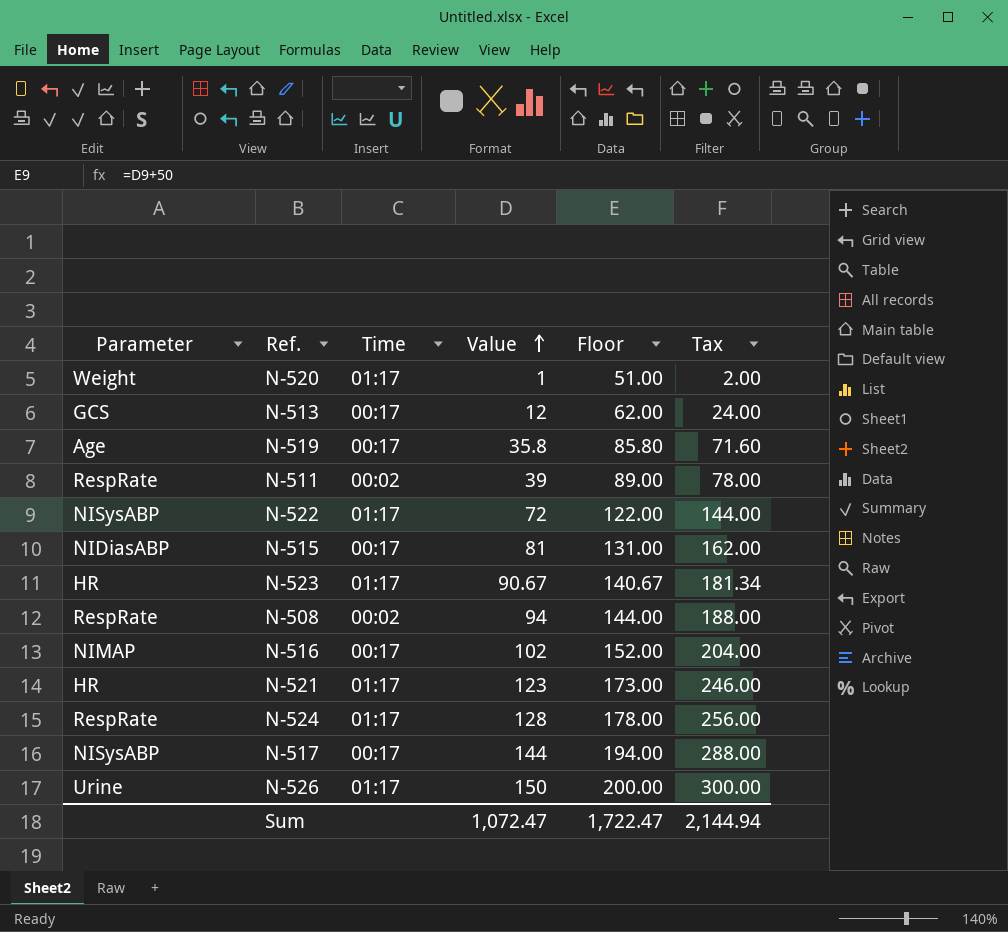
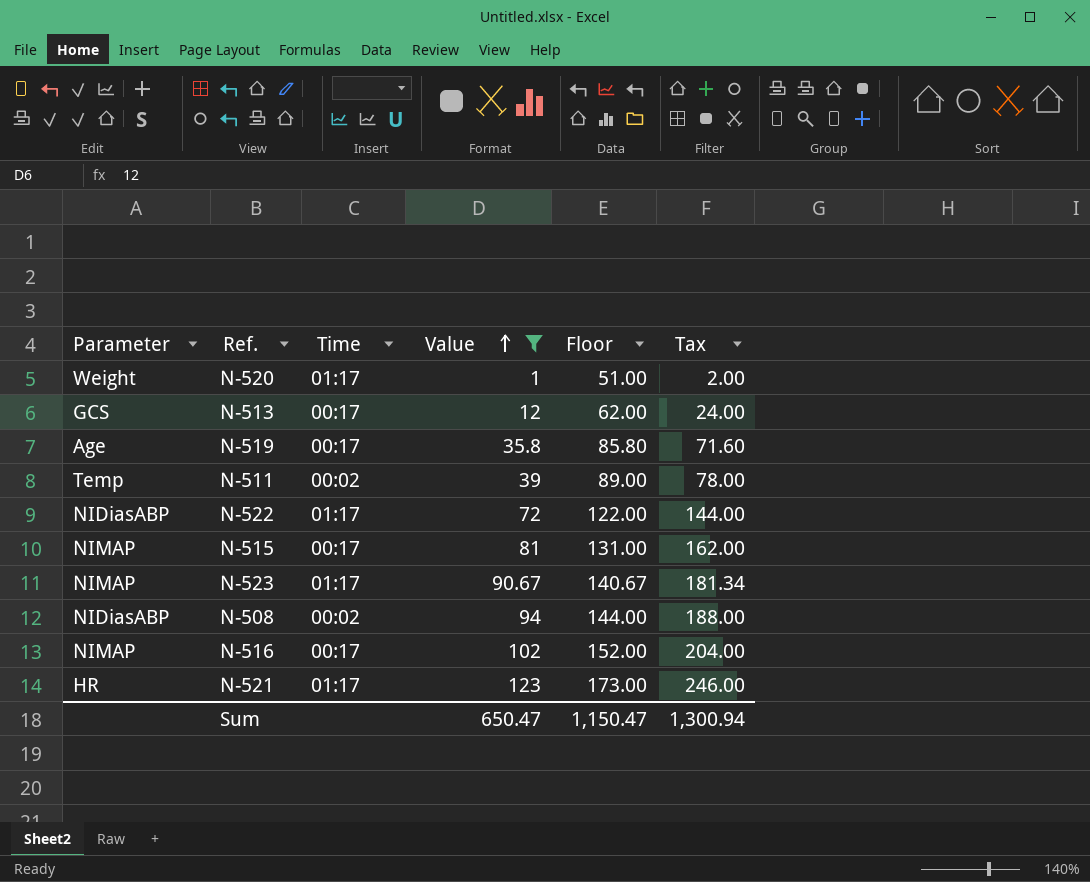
filter: none -> Value <= 123
N-511 | Parameter: RespRate -> Temp
N-522 | Parameter: NISysABP -> NIDiasABP
N-515 | Parameter: NIDiasABP -> NIMAP
N-523 | Parameter: HR -> NIMAP
N-508 | Parameter: RespRate -> NIDiasABP
Sum | Value: 1,072.47 -> 650.47
Sum | Floor: 1,722.47 -> 1,150.47
Sum | Tax: 2,144.94 -> 1,300.94

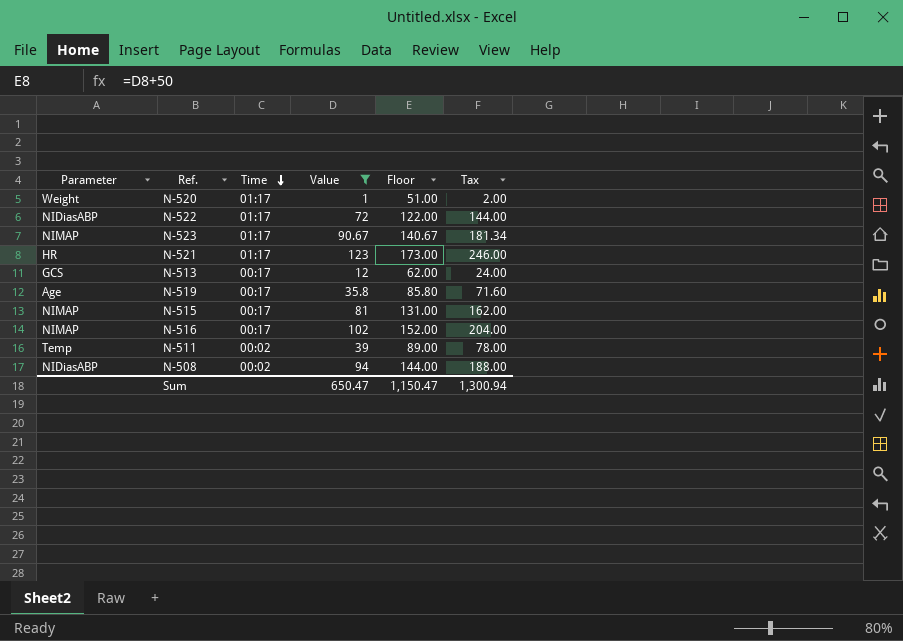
row order: Value ascending -> Time descending

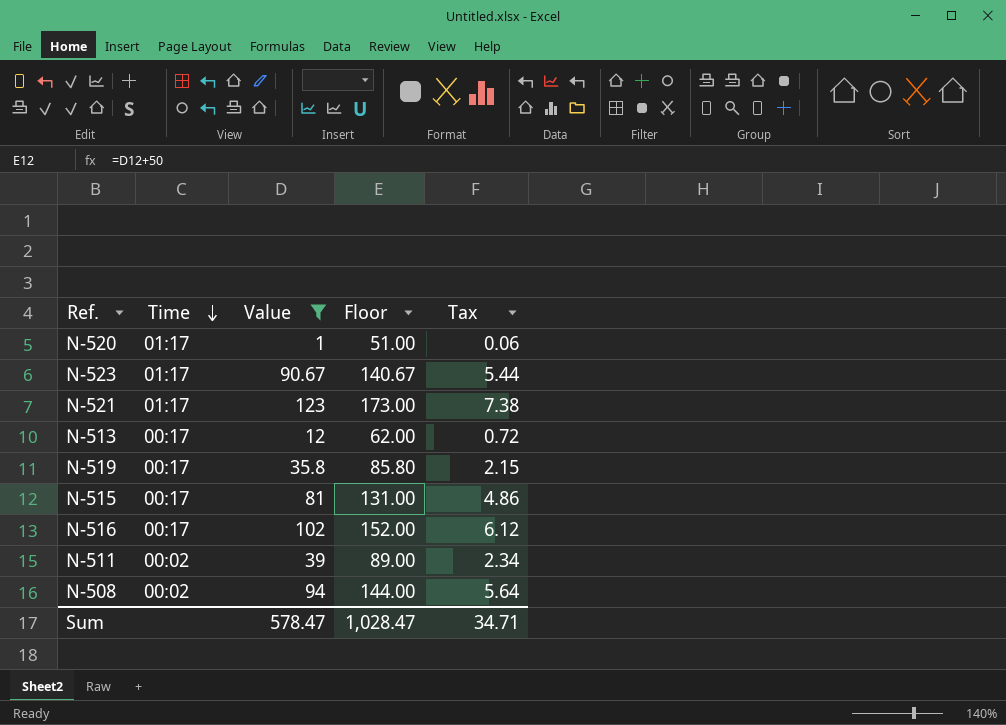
column Parameter | position: 1 -> none
column Tax | formula: [Value] * 2 -> [Value] * 0.06
row N-522: NIDiasABP | 01:17 | 72 | 122.00 | 144.00 -> none
Sum | Value: 650.47 -> 578.47
Sum | Floor: 1,150.47 -> 1,028.47
Sum | Tax: 1,300.94 -> 34.71

